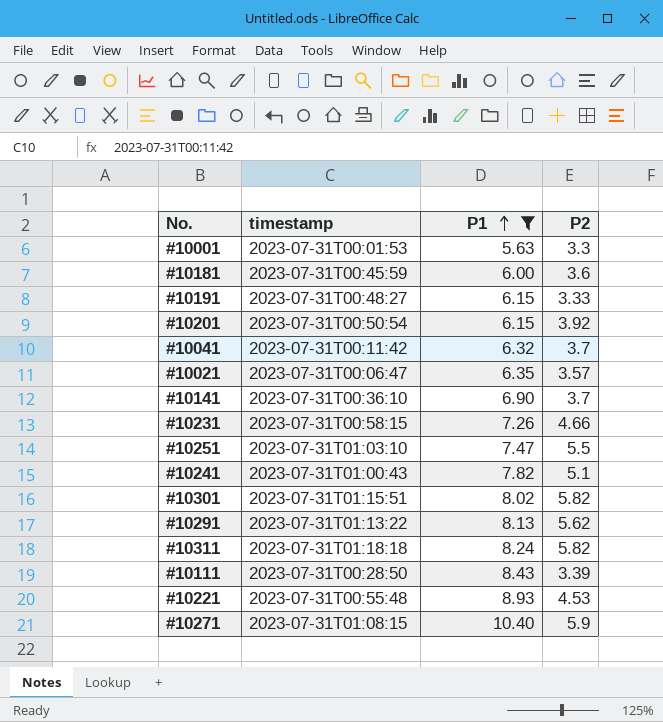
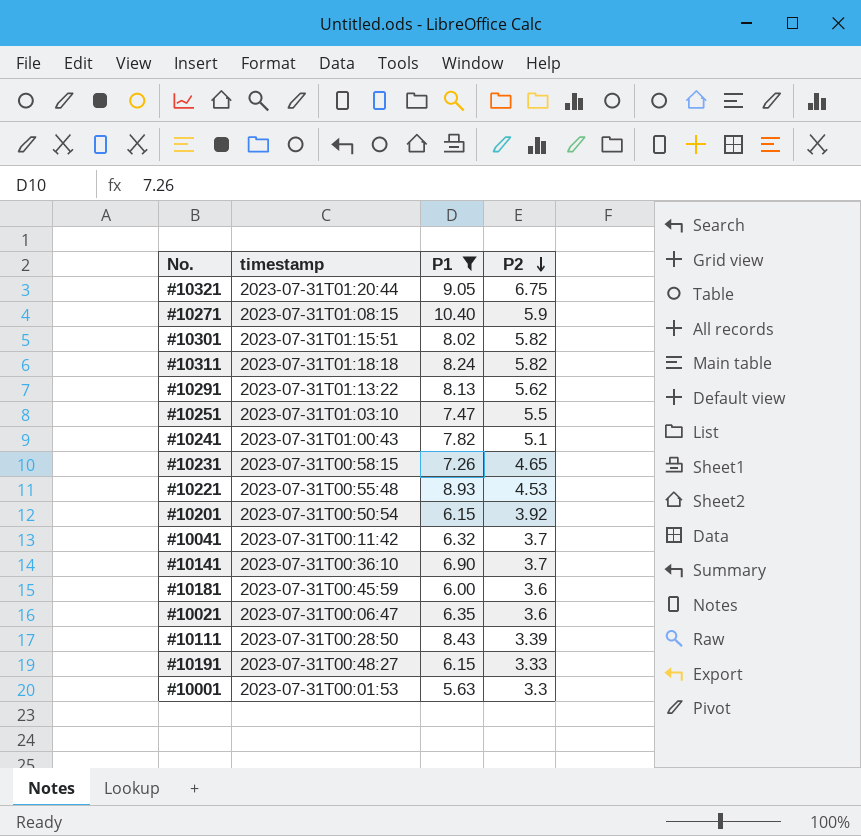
row order: P1 ascending -> P2 descending
row #10321: none -> 2023-07-31T01:20:44 | 9.05 | 6.75
#10231 | P2: 4.66 -> 4.65
#10021 | P2: 3.57 -> 3.6

